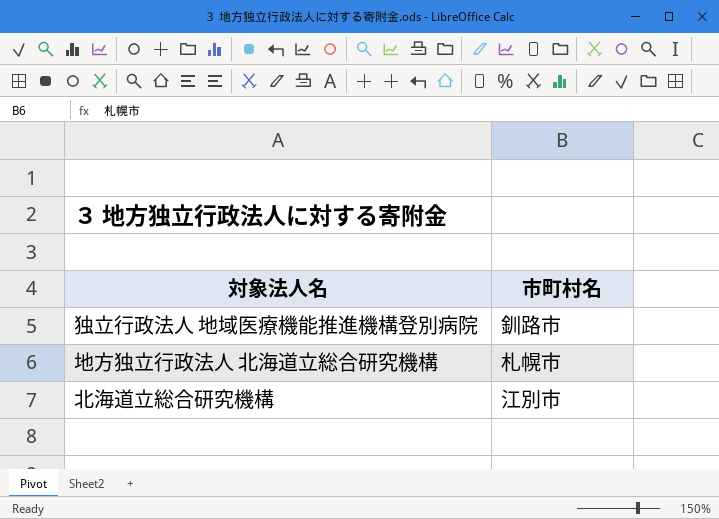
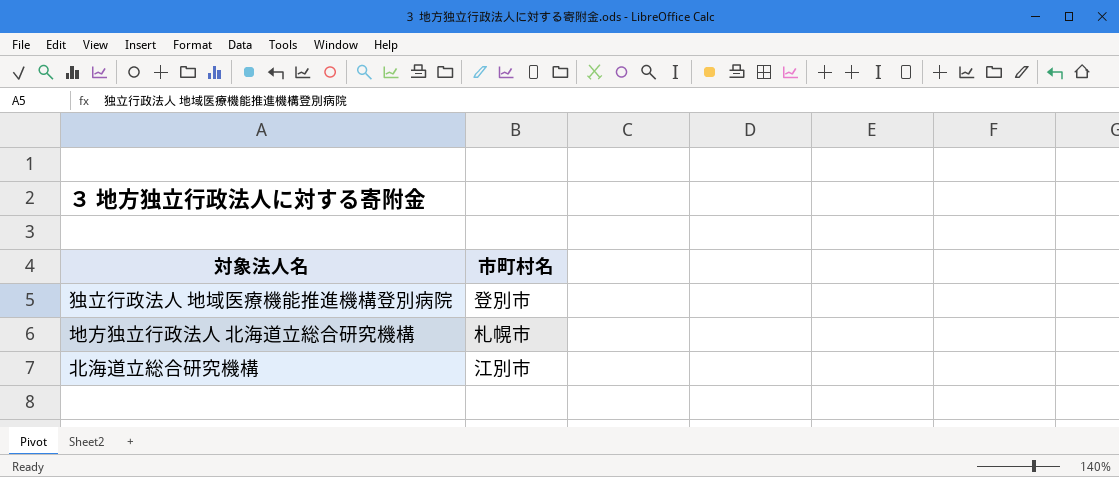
独立行政法人 地域医療機能推進機構登別病院 | 市町村名: 釧路市 -> 登別市

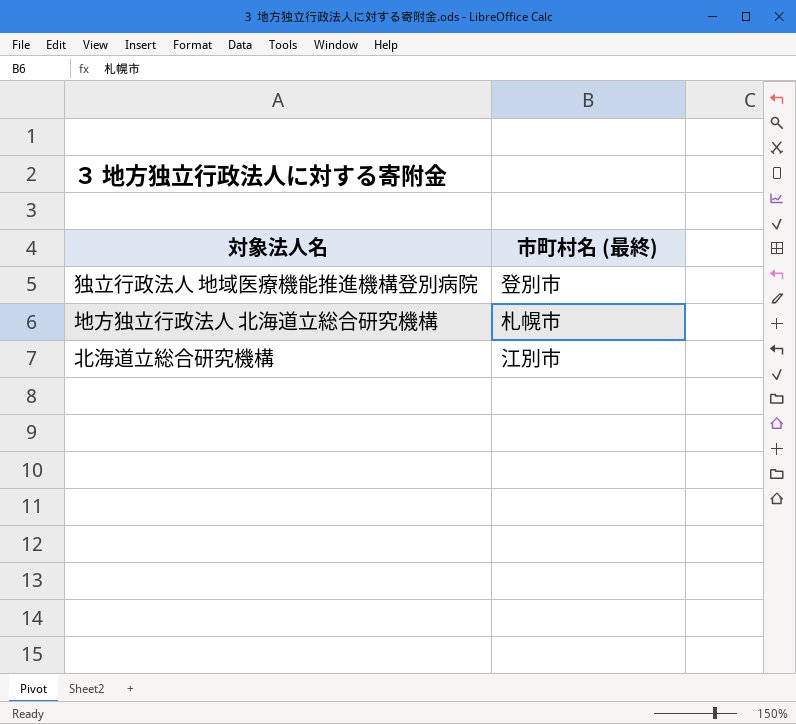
column name: 市町村名 -> 市町村名 (最終)

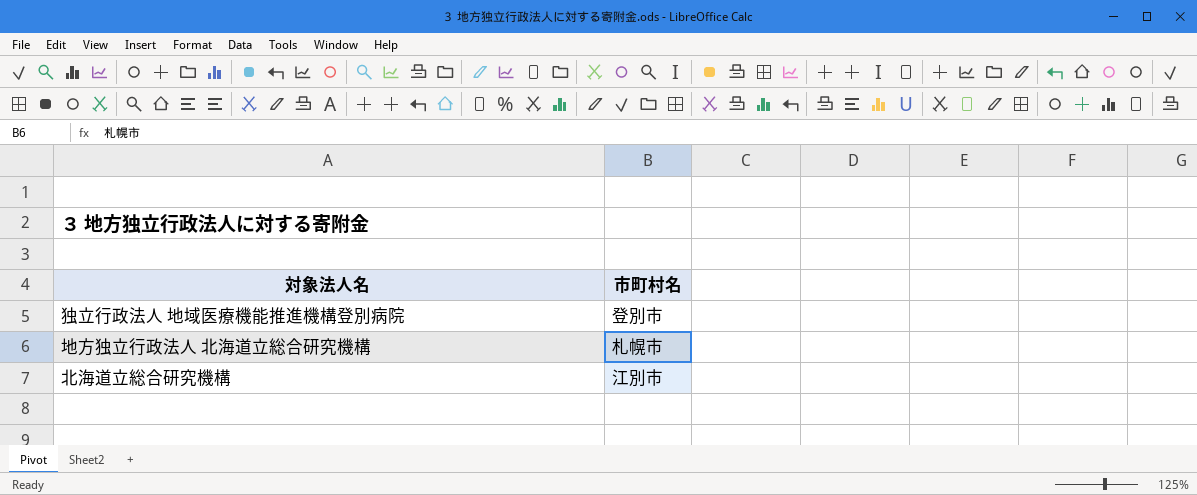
column name: 市町村名 (最終) -> 市町村名

